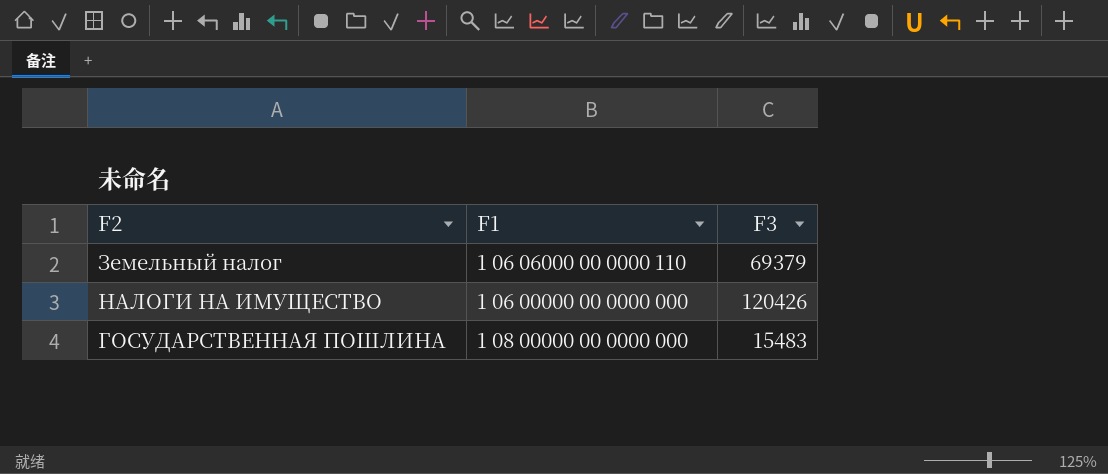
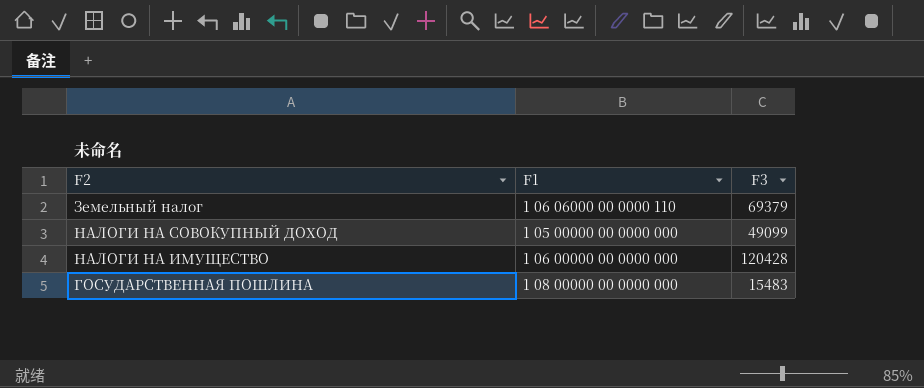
row НАЛОГИ НА СОВОКУПНЫЙ ДОХОД: none -> 1 05 00000 00 0000 000 | 49099
НАЛОГИ НА ИМУЩЕСТВО | F3: 120426 -> 120428

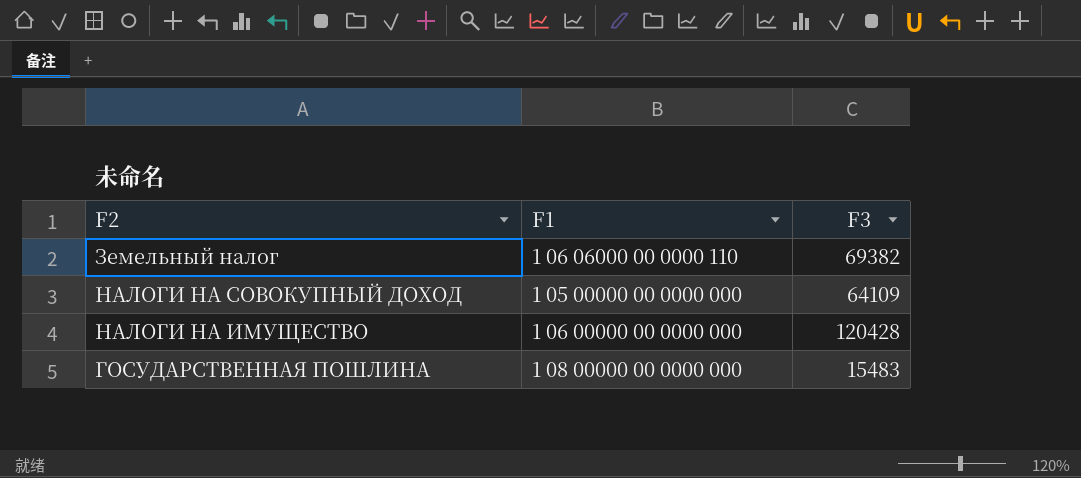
Земельный налог | F3: 69379 -> 69382
НАЛОГИ НА СОВОКУПНЫЙ ДОХОД | F3: 49099 -> 64109

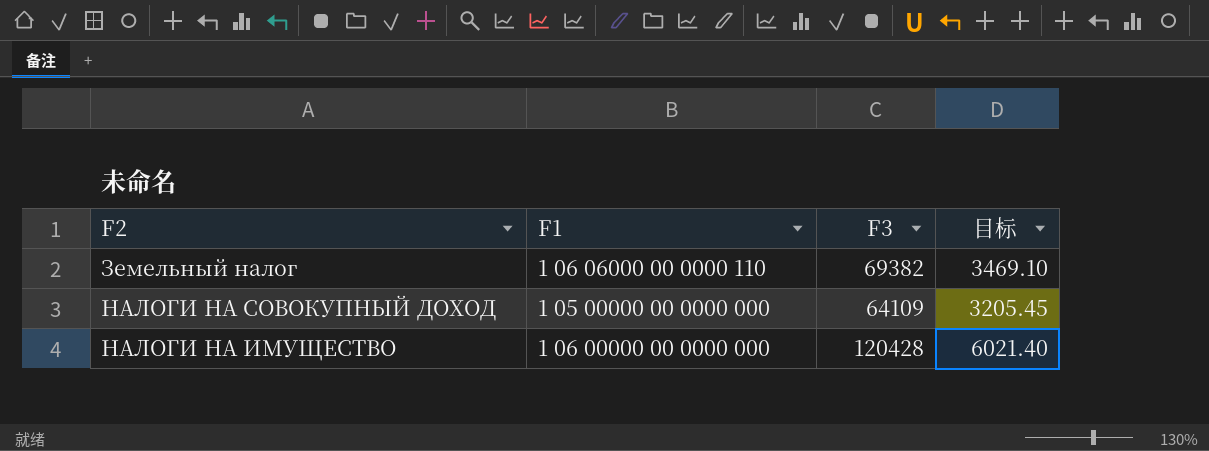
column 目标 | formula: none -> [F3] * 0.05
row ГОСУДАРСТВЕННАЯ ПОШЛИНА: 1 08 00000 00 0000 000 | 15483 -> none

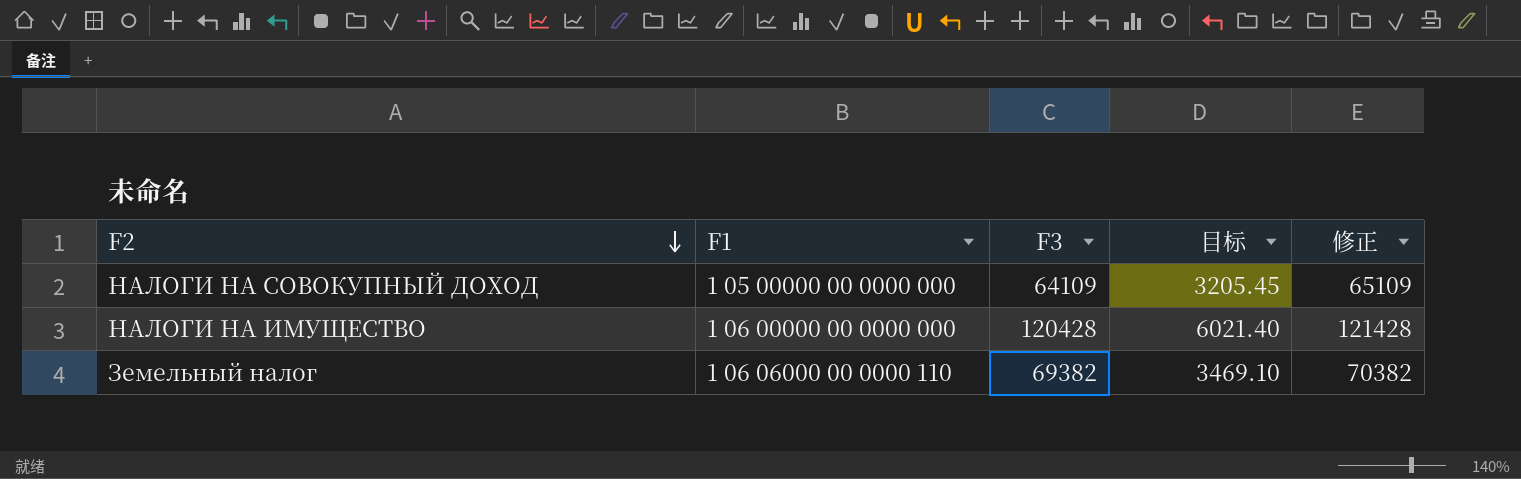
row order: none -> F2 descending
column 修正 | formula: none -> [F3] + 1000

